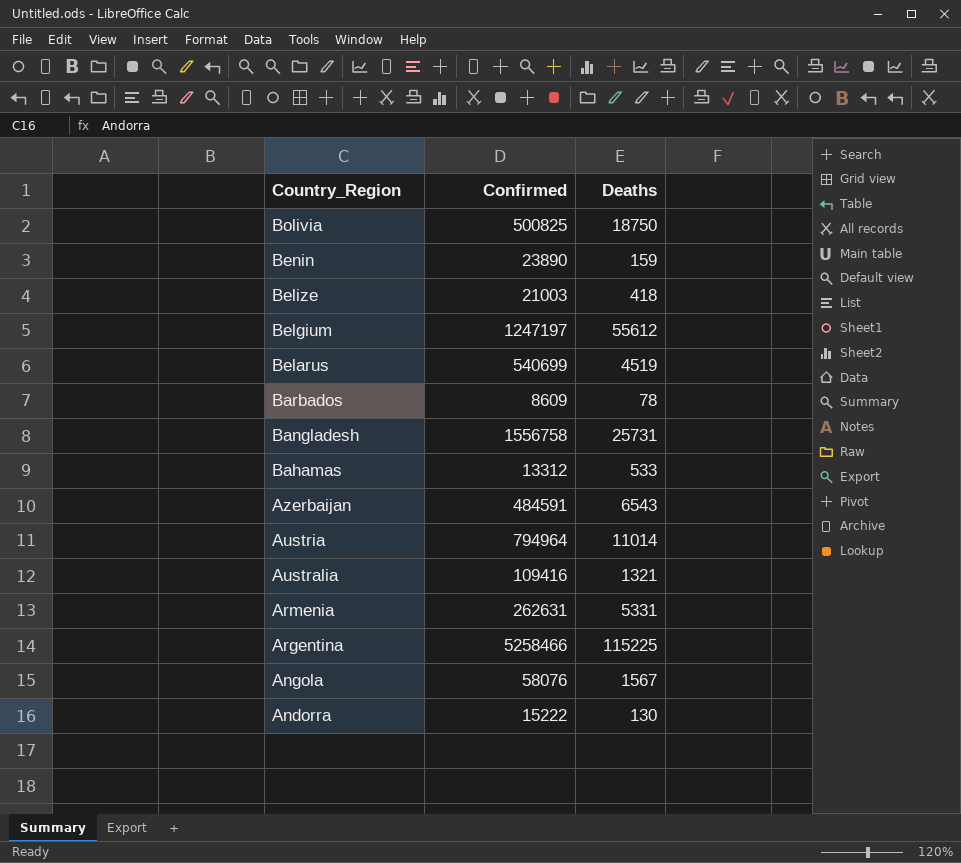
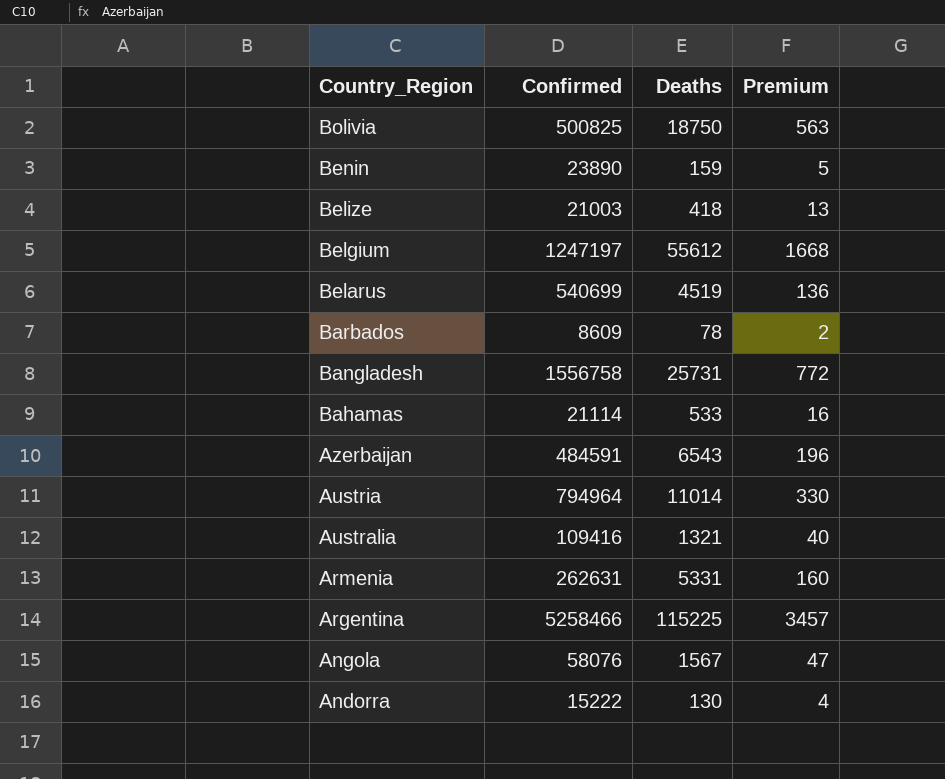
column Premium | formula: none -> [Deaths] * 0.03
Bahamas | Confirmed: 13312 -> 21114

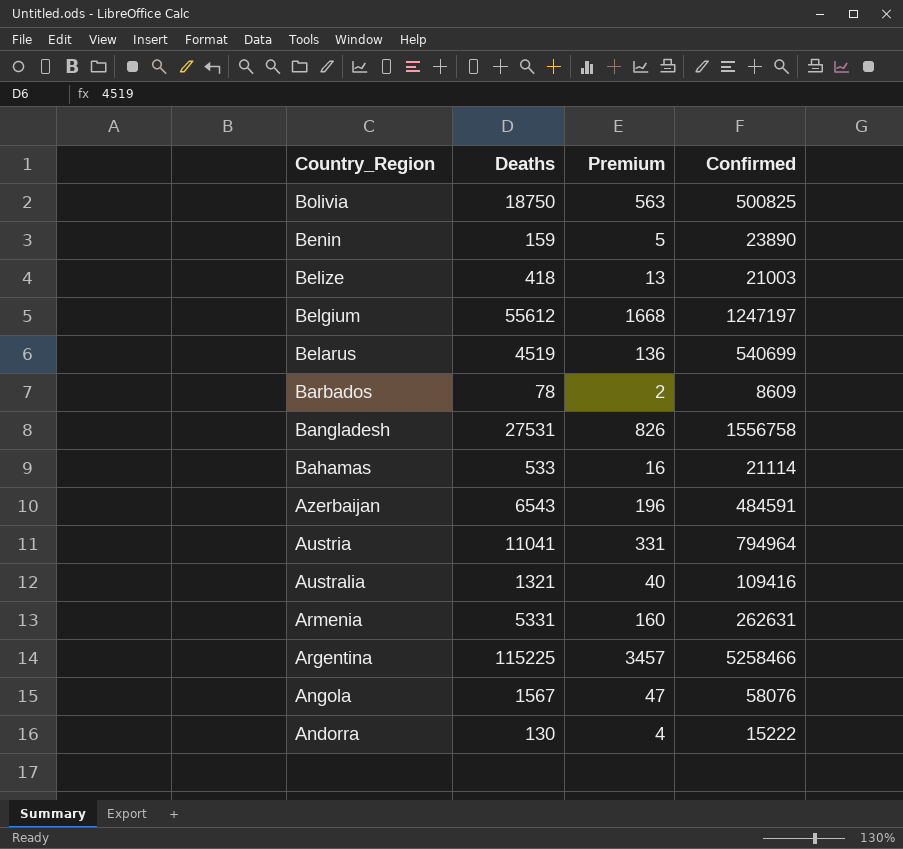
column Confirmed | position: 2 -> 4
Bangladesh | Deaths: 25731 -> 27531
Bangladesh | Premium: 772 -> 826
Austria | Deaths: 11014 -> 11041
Austria | Premium: 330 -> 331

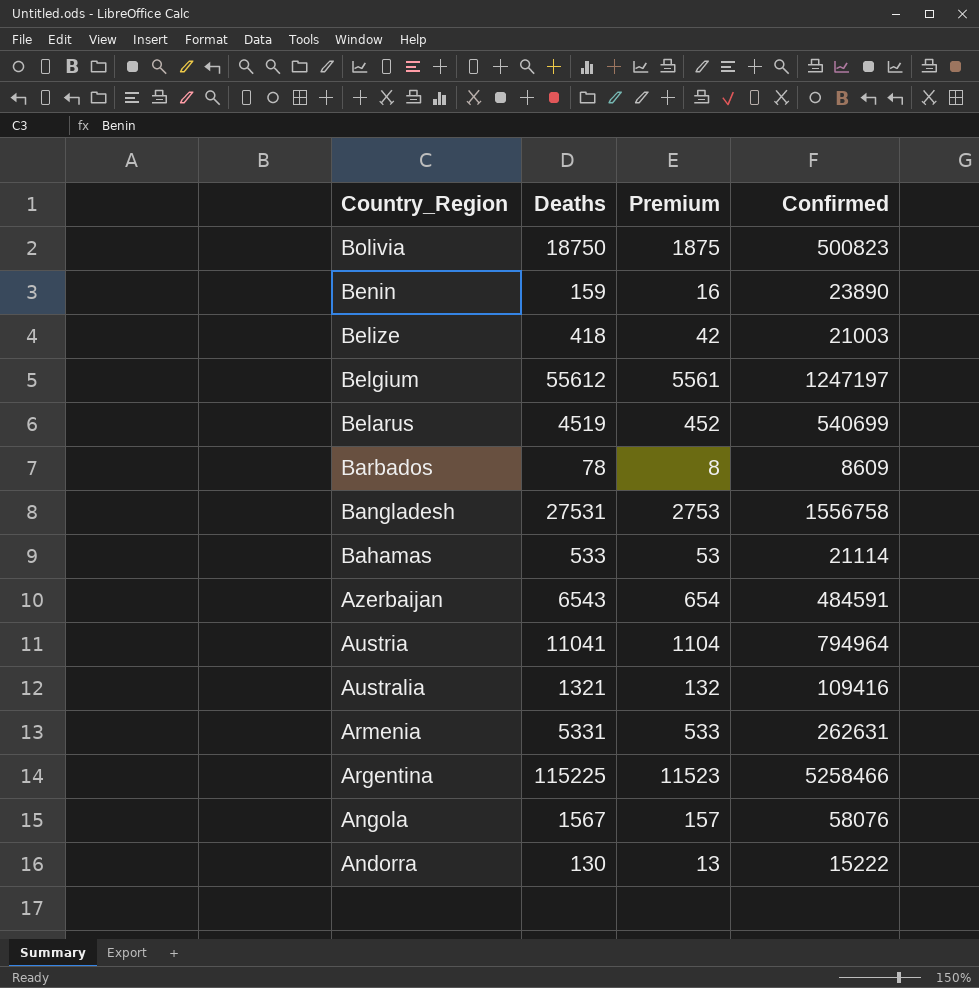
column Premium | formula: [Deaths] * 0.03 -> [Deaths] * 0.1
Bolivia | Confirmed: 500825 -> 500823

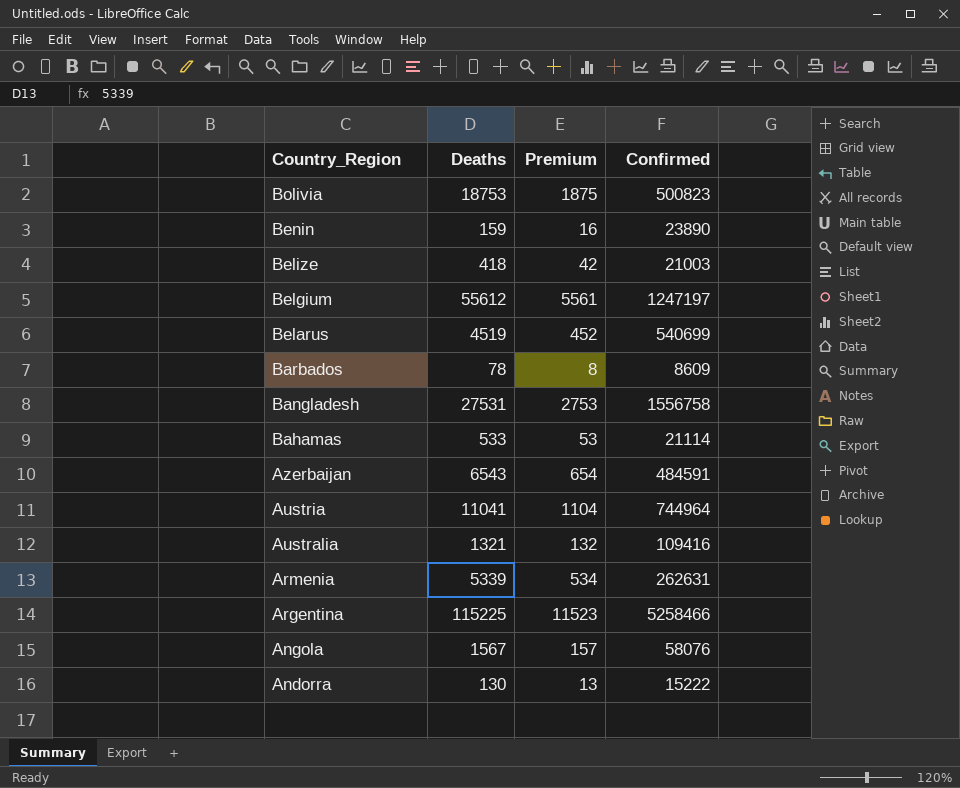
Bolivia | Deaths: 18750 -> 18753
Austria | Confirmed: 794964 -> 744964
Armenia | Deaths: 5331 -> 5339
Armenia | Premium: 533 -> 534

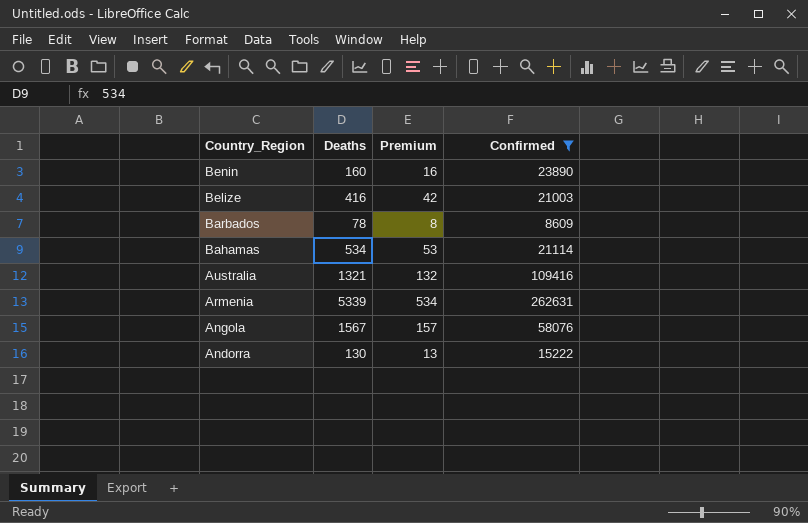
filter: none -> Confirmed <= 262631
Benin | Deaths: 159 -> 160
Belize | Deaths: 418 -> 416
Bahamas | Deaths: 533 -> 534

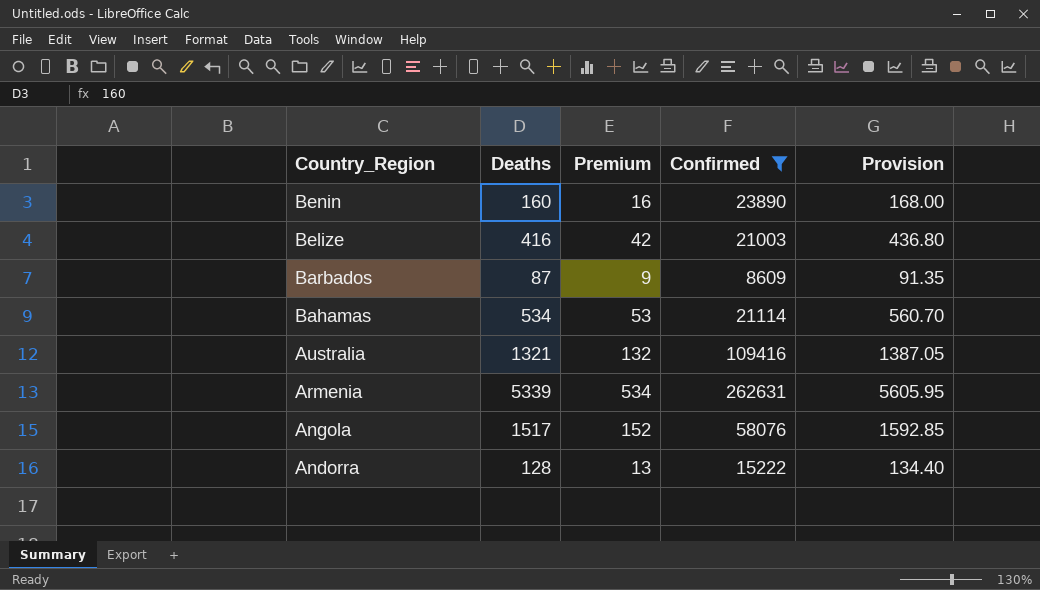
column Provision | formula: none -> [Deaths] * 1.05
Barbados | Deaths: 78 -> 87
Barbados | Premium: 8 -> 9
Angola | Deaths: 1567 -> 1517
Angola | Premium: 157 -> 152
Andorra | Deaths: 130 -> 128

